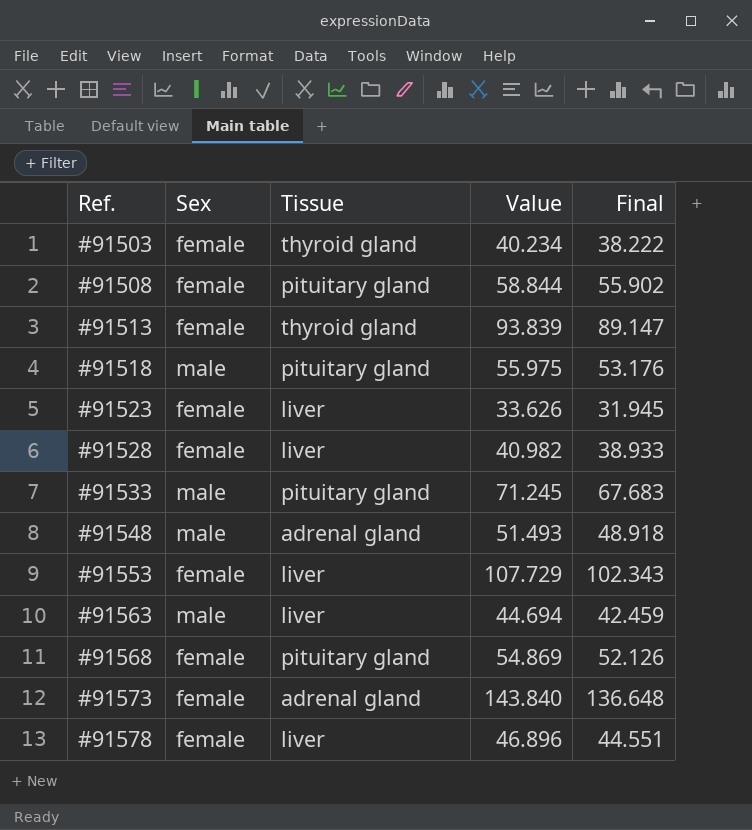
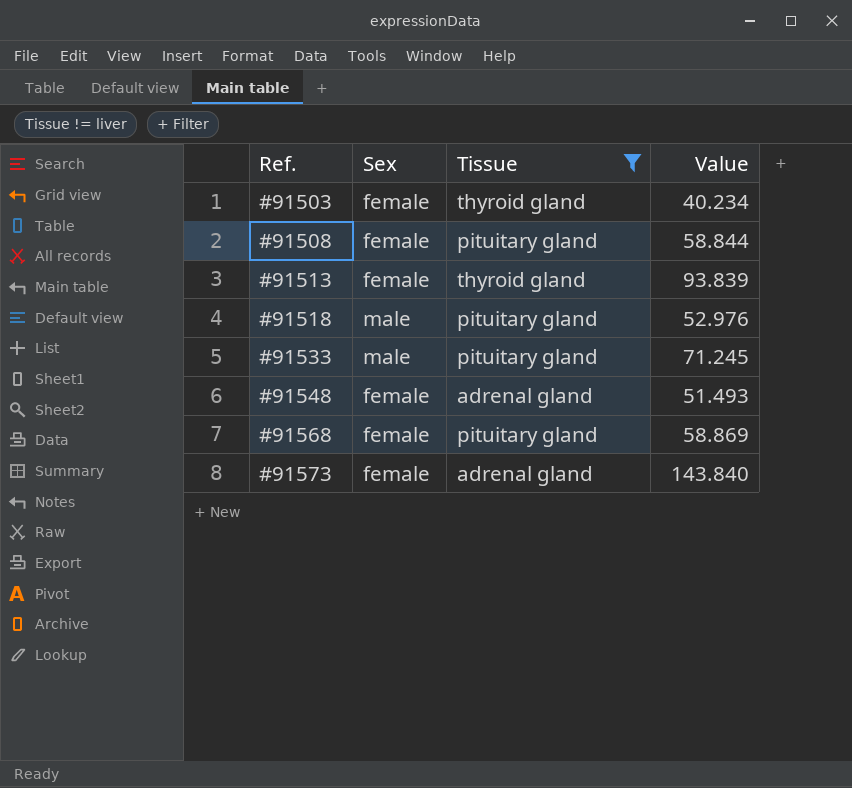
filter: none -> Tissue != liver
column Final | formula: [Value] * 0.95 -> none
#91518 | Value: 55.975 -> 52.976
#91548 | Sex: male -> female
#91568 | Value: 54.869 -> 58.869

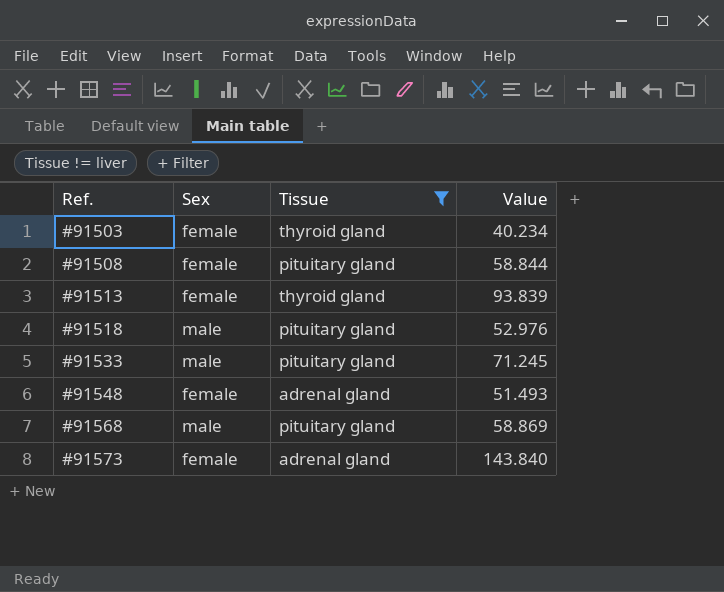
#91568 | Sex: female -> male

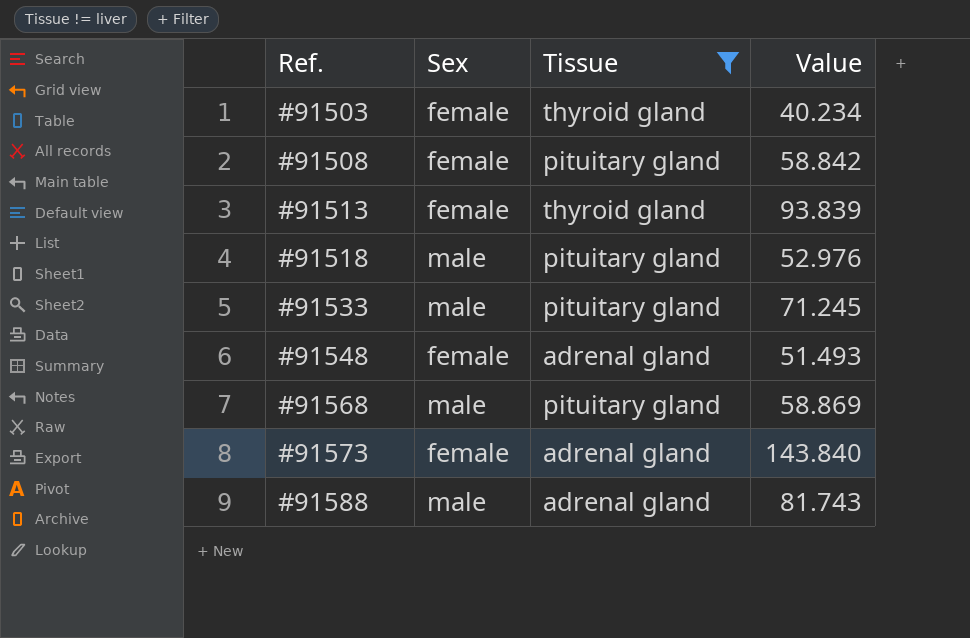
#91508 | Value: 58.844 -> 58.842
row #91588: none -> male | adrenal gland | 81.743

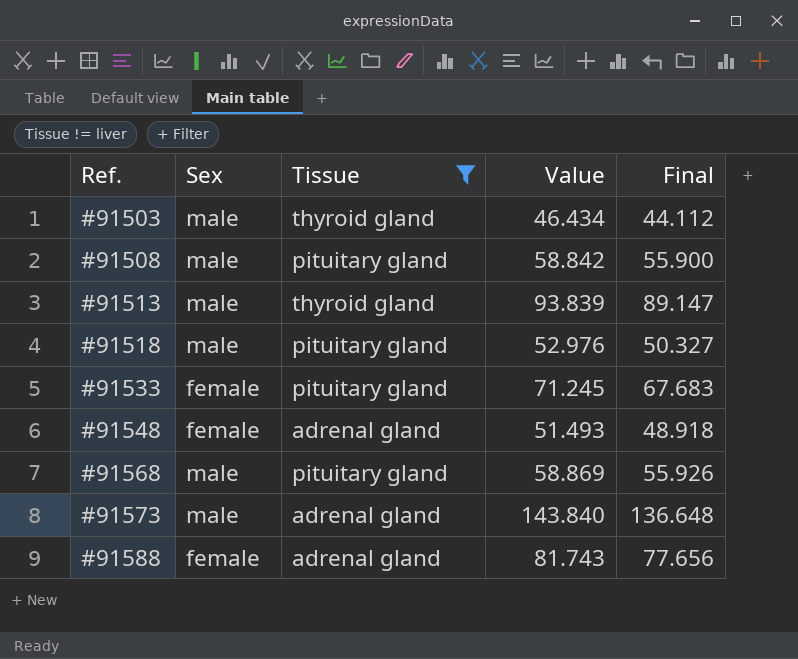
column Final | formula: none -> [Value] * 0.95
#91503 | Sex: female -> male
#91503 | Value: 40.234 -> 46.434
#91508 | Sex: female -> male
#91513 | Sex: female -> male
#91533 | Sex: male -> female
#91573 | Sex: female -> male
#91588 | Sex: male -> female

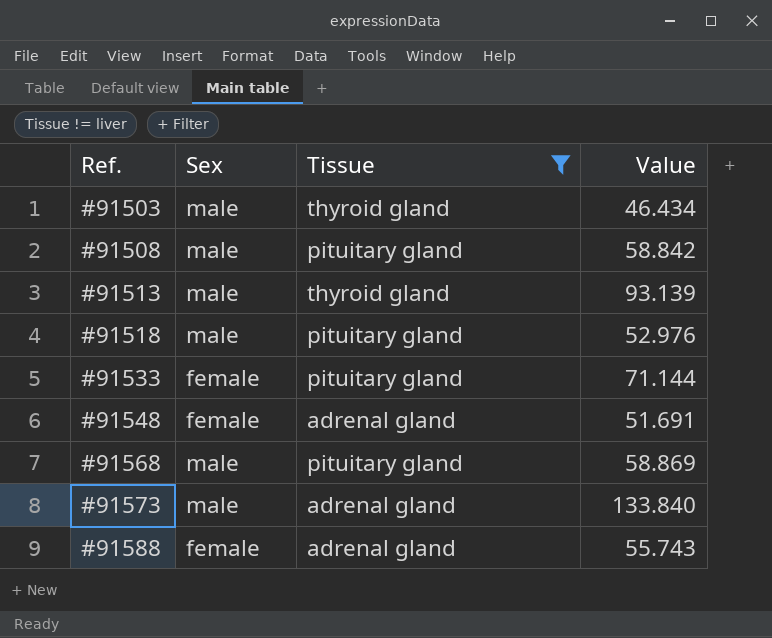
column Final | formula: [Value] * 0.95 -> none
#91513 | Value: 93.839 -> 93.139
#91533 | Value: 71.245 -> 71.144
#91548 | Value: 51.493 -> 51.691
#91573 | Value: 143.840 -> 133.840
#91588 | Value: 81.743 -> 55.743

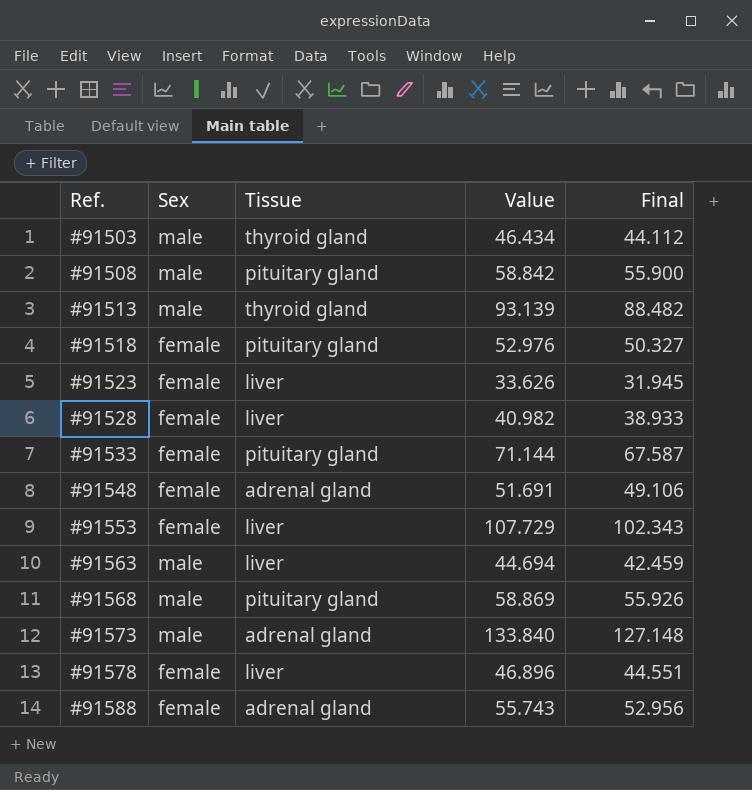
filter: Tissue != liver -> none
column Final | formula: none -> [Value] * 0.95
#91518 | Sex: male -> female

